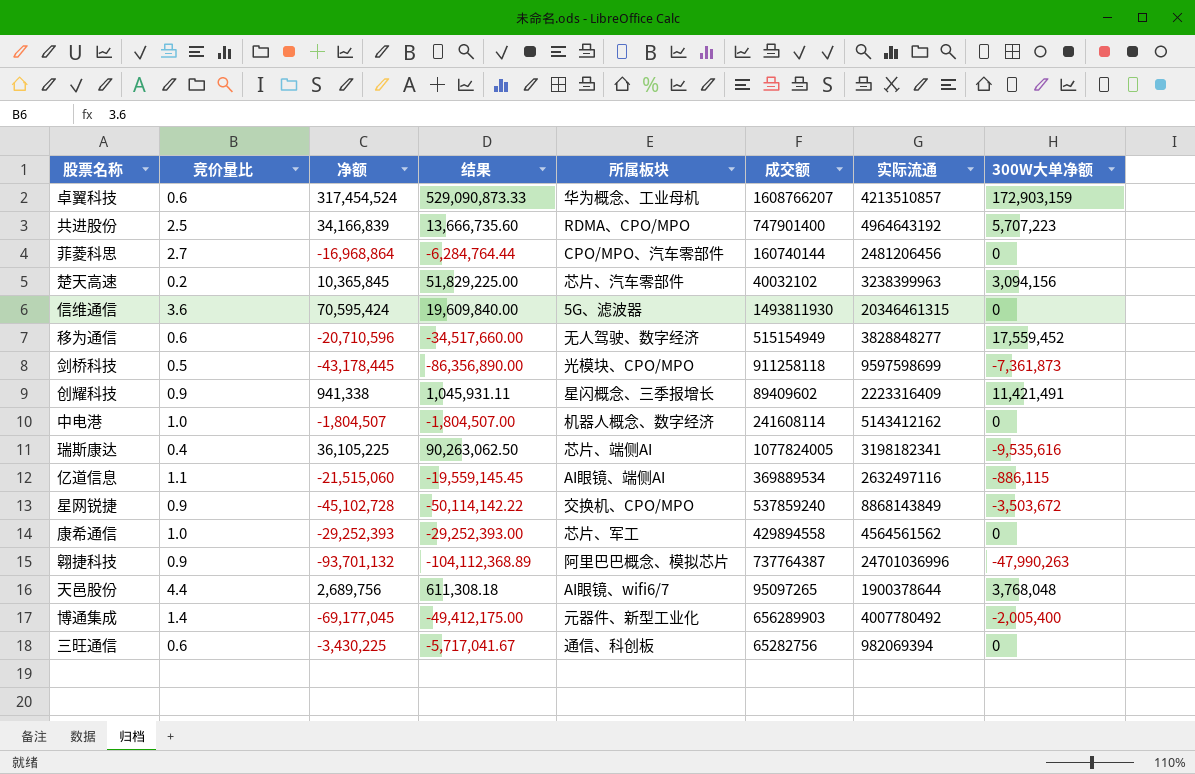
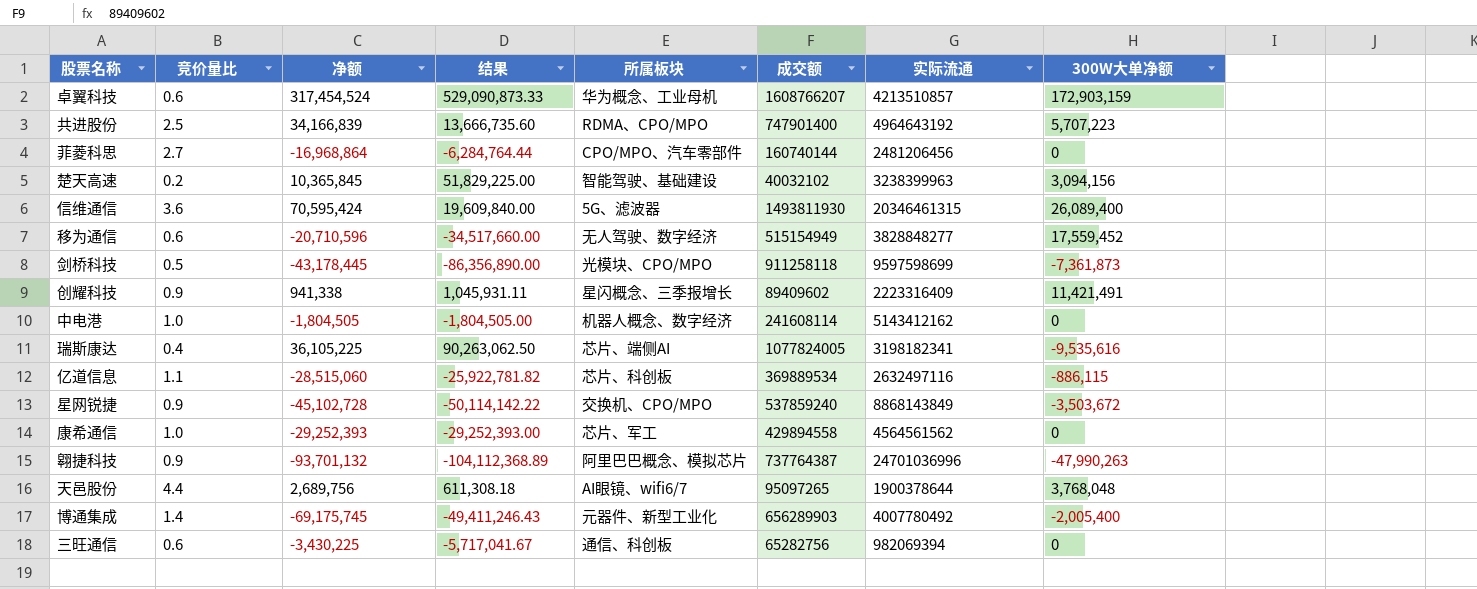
楚天高速 | 所属板块: 芯片、汽车零部件 -> 智能驾驶、基础建设
信维通信 | 300W大单净额: 0 -> 26,089,400
中电港 | 净额: -1,804,507 -> -1,804,505
中电港 | 结果: -1,804,507.00 -> -1,804,505.00
亿道信息 | 净额: -21,515,060 -> -28,515,060
亿道信息 | 结果: -19,559,145.45 -> -25,922,781.82
亿道信息 | 所属板块: AI眼镜、端侧AI -> 芯片、科创板
博通集成 | 净额: -69,177,045 -> -69,175,745
博通集成 | 结果: -49,412,175.00 -> -49,411,246.43

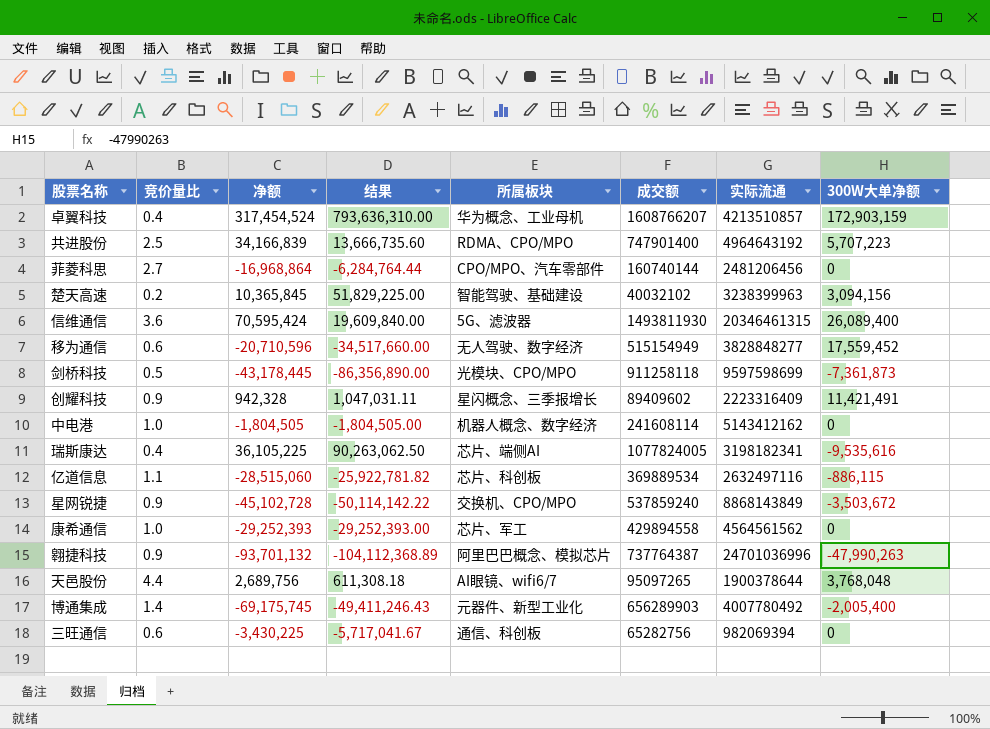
卓翼科技 | 竞价量比: 0.6 -> 0.4
卓翼科技 | 结果: 529,090,873.33 -> 793,636,310.00
创耀科技 | 净额: 941,338 -> 942,328
创耀科技 | 结果: 1,045,931.11 -> 1,047,031.11

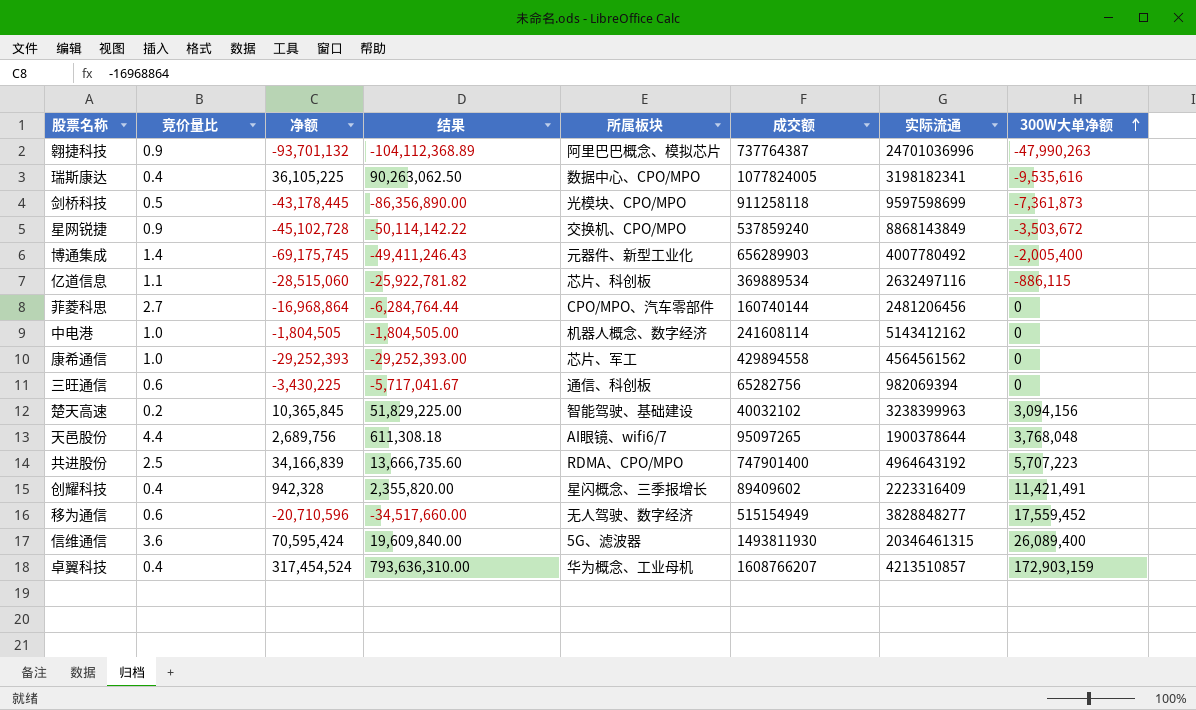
row order: none -> 300W大单净额 ascending
瑞斯康达 | 所属板块: 芯片、端侧AI -> 数据中心、CPO/MPO
创耀科技 | 竞价量比: 0.9 -> 0.4
创耀科技 | 结果: 1,047,031.11 -> 2,355,820.00

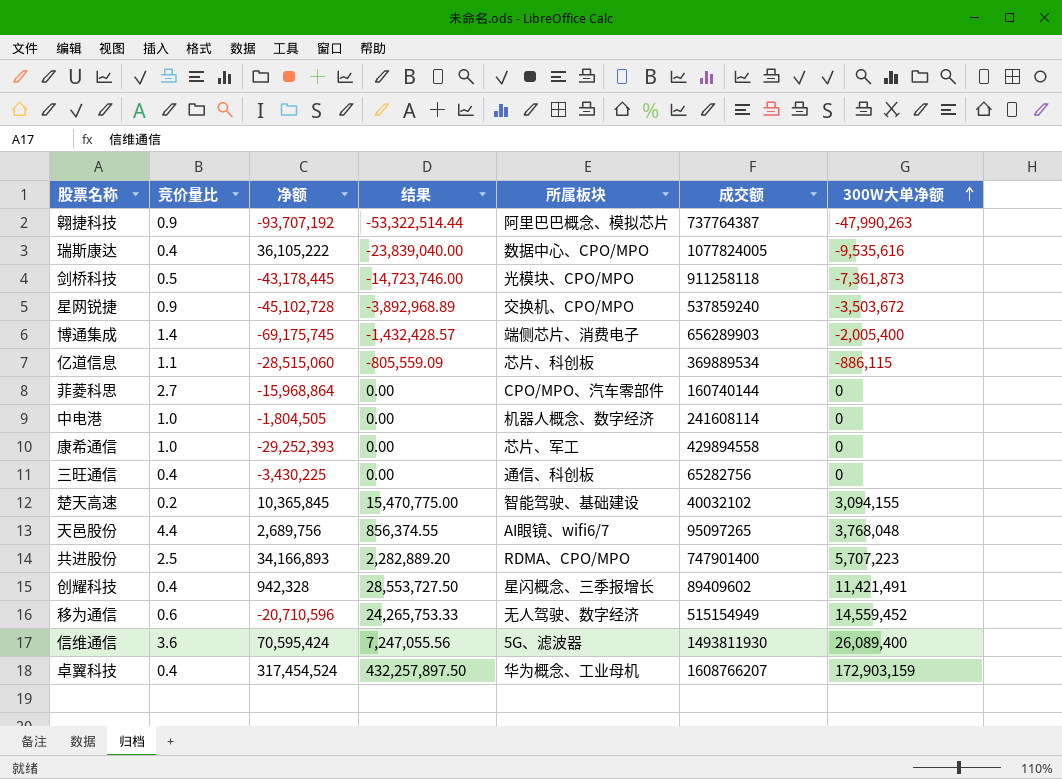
column 实际流通 | position: 7 -> none
column 结果 | formula: [净额] / [竞价量比] -> [300W大单净额] / [竞价量比]
翱捷科技 | 净额: -93,701,132 -> -93,707,192
瑞斯康达 | 净额: 36,105,225 -> 36,105,222
博通集成 | 所属板块: 元器件、新型工业化 -> 端侧芯片、消费电子
菲菱科思 | 净额: -16,968,864 -> -15,968,864
三旺通信 | 竞价量比: 0.6 -> 0.4
楚天高速 | 300W大单净额: 3,094,156 -> 3,094,155
共进股份 | 净额: 34,166,839 -> 34,166,893
移为通信 | 300W大单净额: 17,559,452 -> 14,559,452

